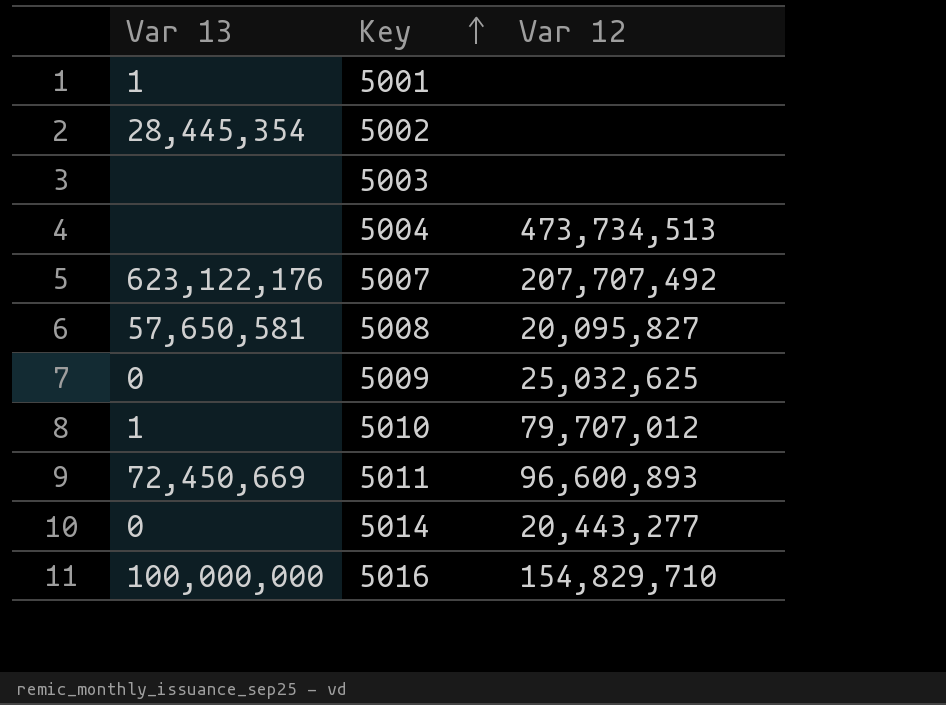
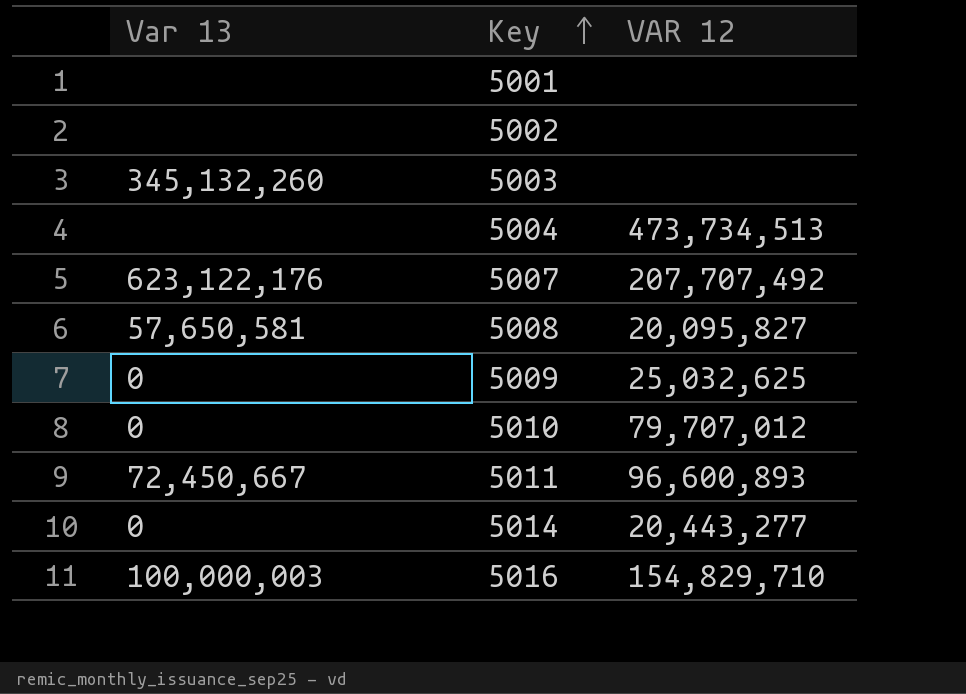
column name: Var 12 -> VAR 12
5001 | Var 13: 1 -> none
5002 | Var 13: 28,445,354 -> none
5003 | Var 13: none -> 345,132,260
5010 | Var 13: 1 -> 0
5011 | Var 13: 72,450,669 -> 72,450,667
5016 | Var 13: 100,000,000 -> 100,000,003

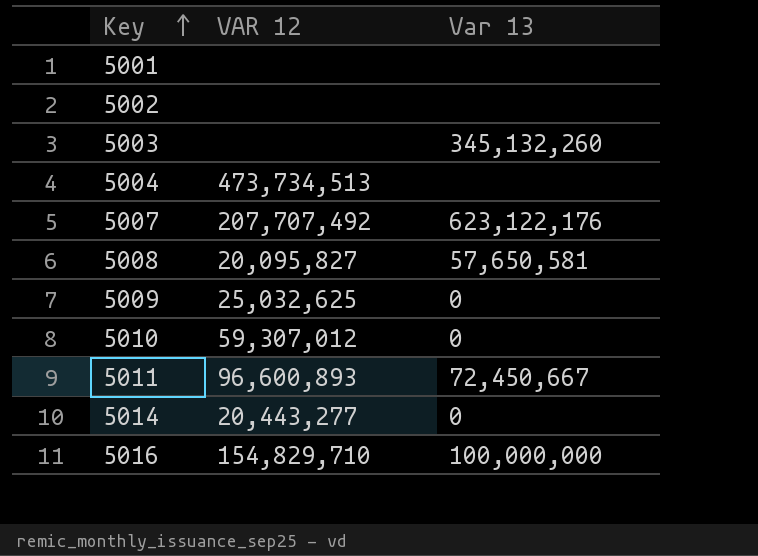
column Var 13 | position: 1 -> 3
5010 | VAR 12: 79,707,012 -> 59,307,012
5016 | Var 13: 100,000,003 -> 100,000,000

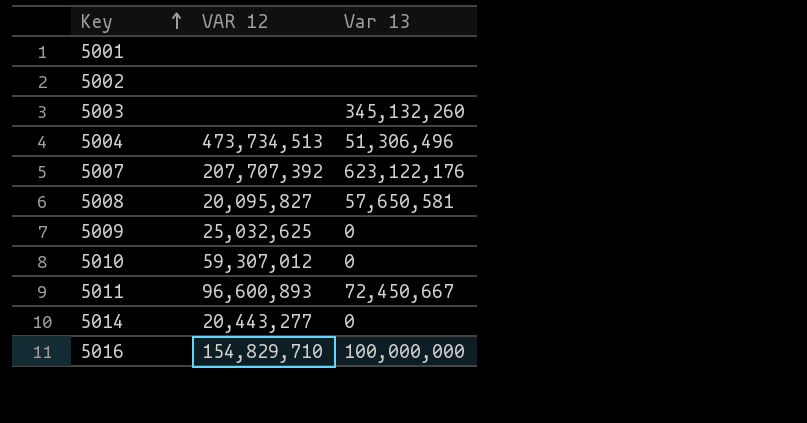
5004 | Var 13: none -> 51,306,496
5007 | VAR 12: 207,707,492 -> 207,707,392

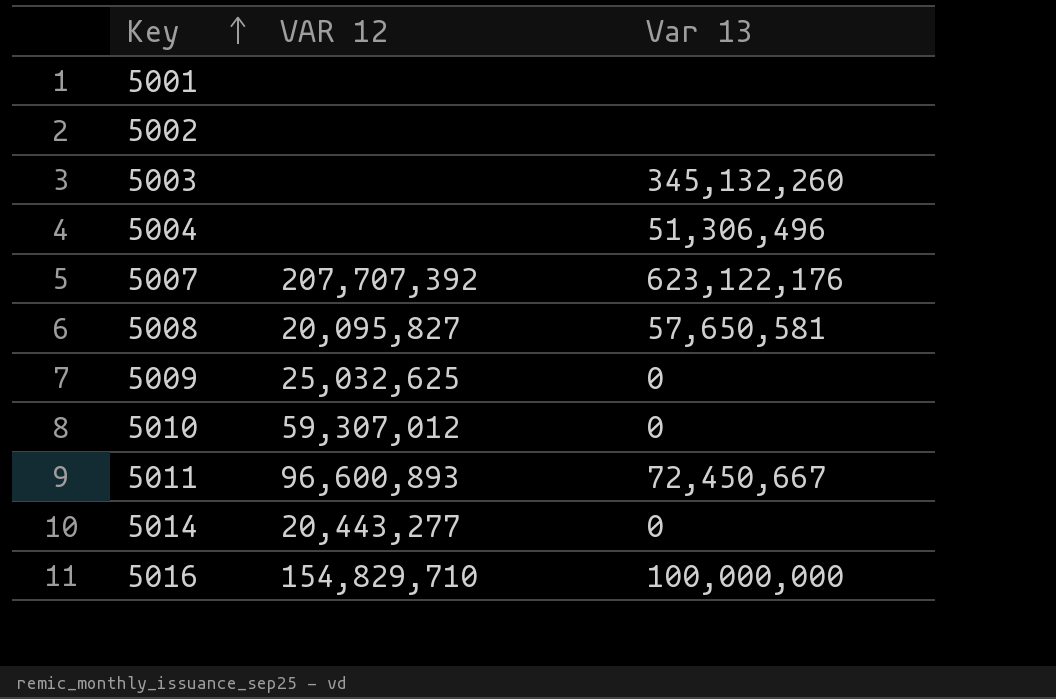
5004 | VAR 12: 473,734,513 -> none

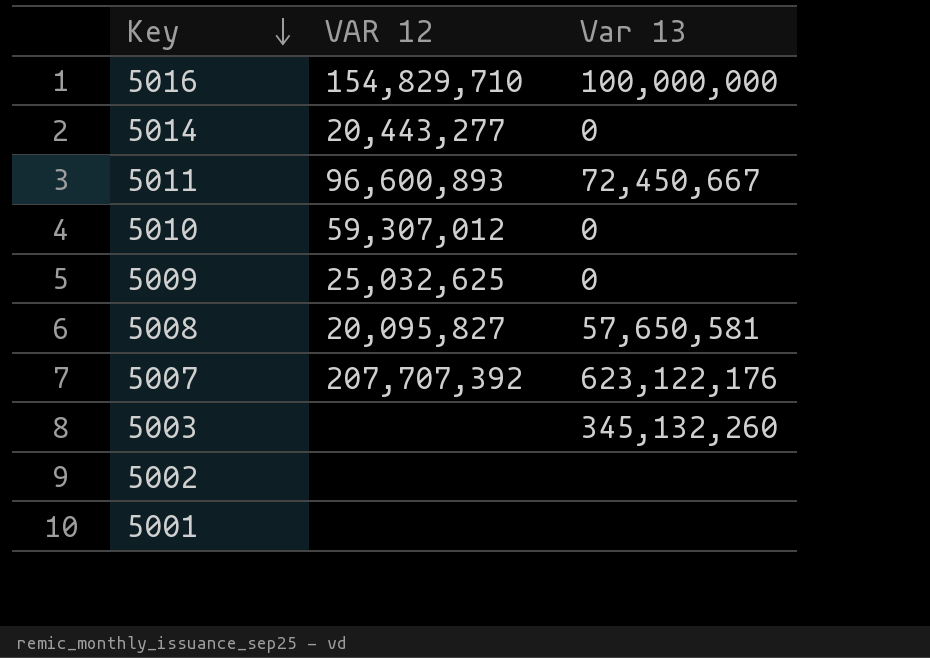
row order: Key ascending -> Key descending
row 5004: none | 51,306,496 -> none

